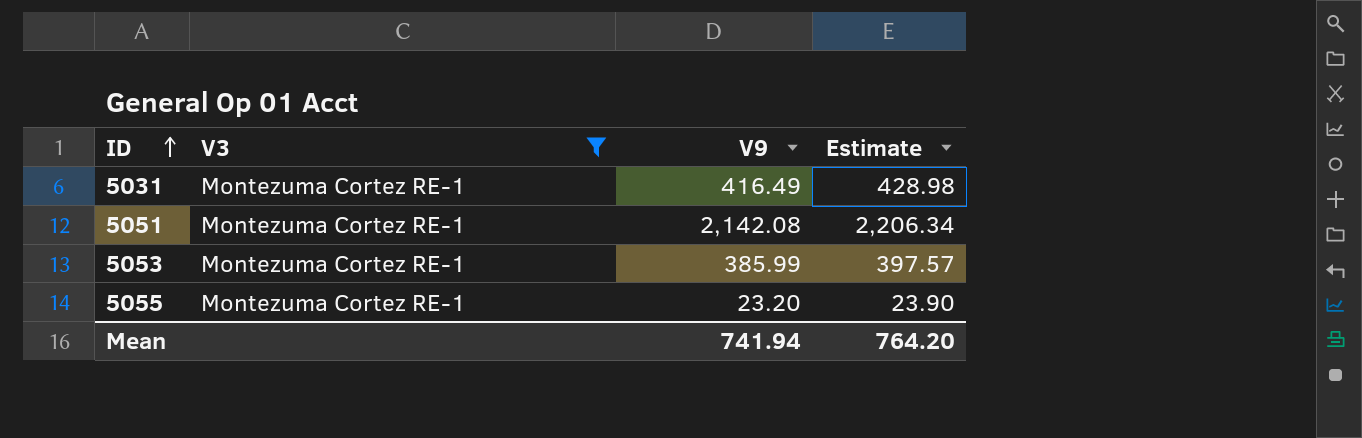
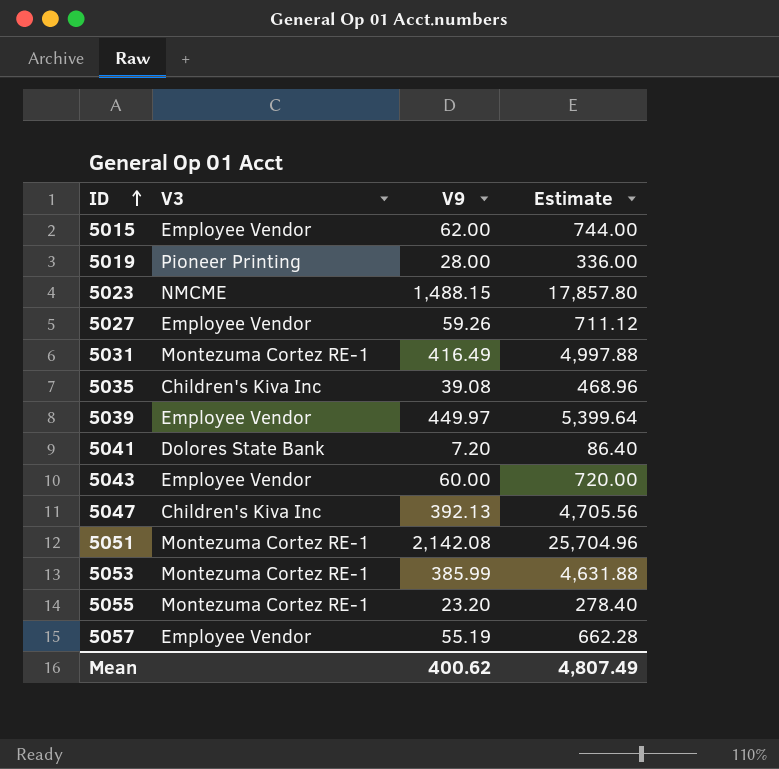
filter: V3 = Montezuma Cortez RE-1 -> none
column Estimate | formula: [V9] * 1.03 -> [V9] * 12
Mean | V9: 741.94 -> 400.62
Mean | Estimate: 764.20 -> 4,807.49

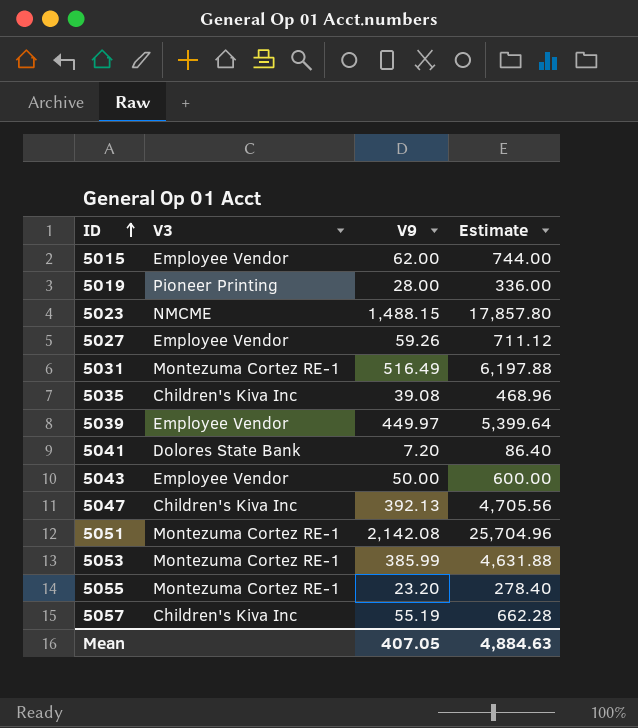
5031 | V9: 416.49 -> 516.49
5031 | Estimate: 4,997.88 -> 6,197.88
5043 | V9: 60.00 -> 50.00
5043 | Estimate: 720.00 -> 600.00
5057 | V3: Employee Vendor -> Children's Kiva Inc
Mean | V9: 400.62 -> 407.05
Mean | Estimate: 4,807.49 -> 4,884.63

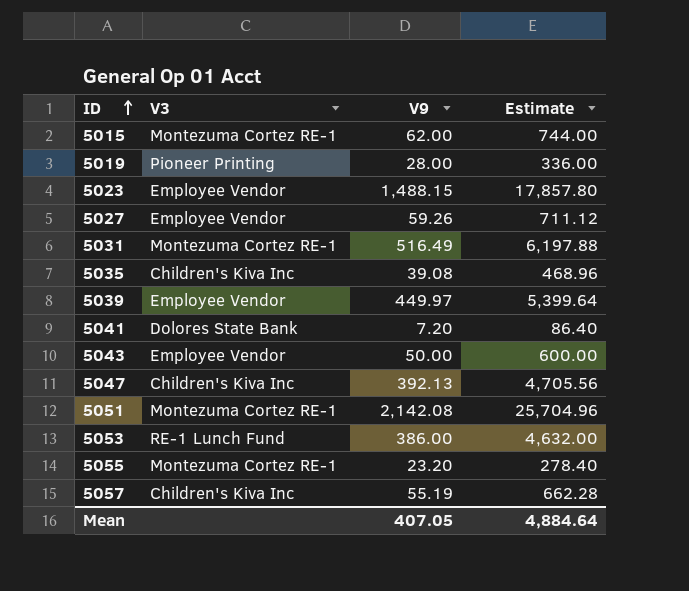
5015 | V3: Employee Vendor -> Montezuma Cortez RE-1
5023 | V3: NMCME -> Employee Vendor
5053 | V3: Montezuma Cortez RE-1 -> RE-1 Lunch Fund
5053 | V9: 385.99 -> 386.00
5053 | Estimate: 4,631.88 -> 4,632.00
Mean | Estimate: 4,884.63 -> 4,884.64

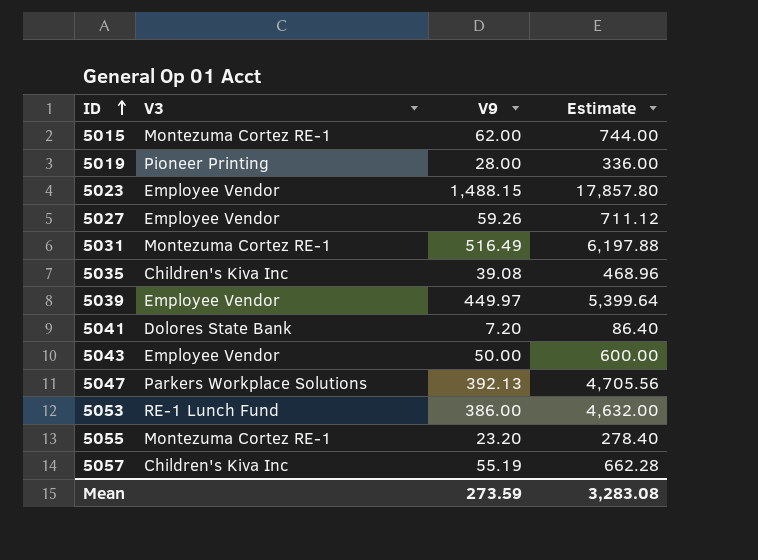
row 5051: Montezuma Cortez RE-1 | 2,142.08 | 25,704.96 -> none
5047 | V3: Children's Kiva Inc -> Parkers Workplace Solutions
Mean | V9: 407.05 -> 273.59
Mean | Estimate: 4,884.64 -> 3,283.08

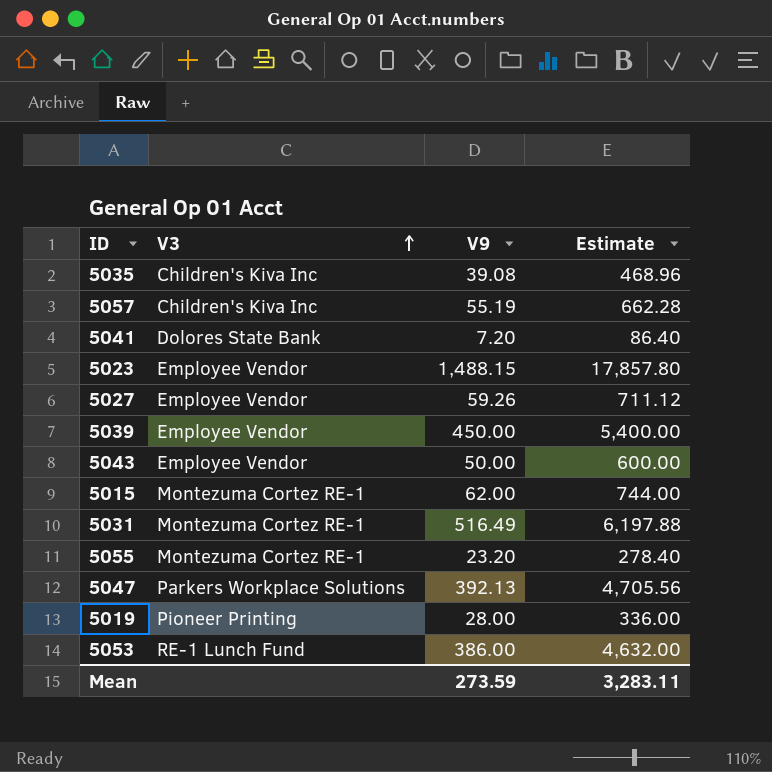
row order: ID ascending -> V3 ascending
5039 | V9: 449.97 -> 450.00
5039 | Estimate: 5,399.64 -> 5,400.00
Mean | Estimate: 3,283.08 -> 3,283.11

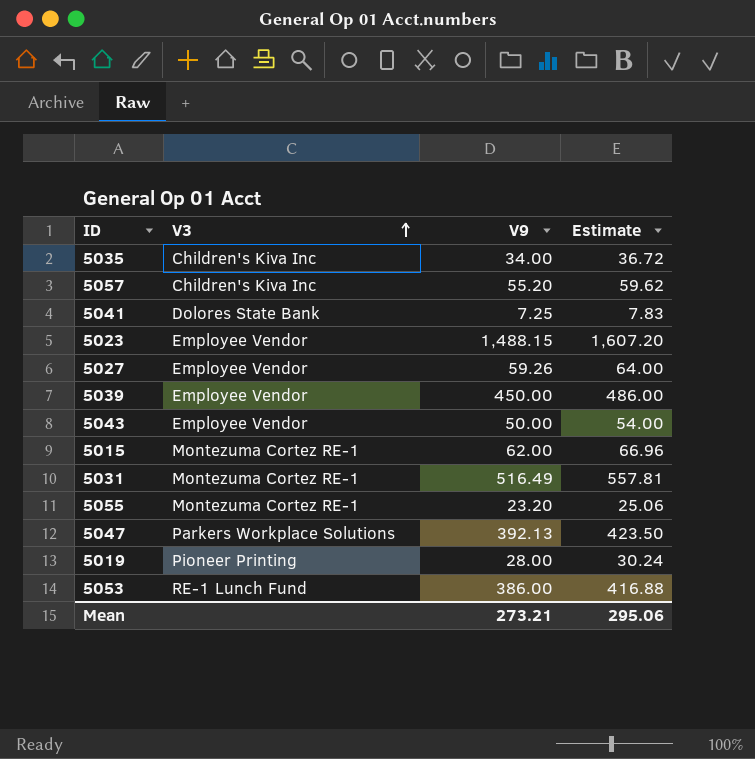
column Estimate | formula: [V9] * 12 -> [V9] * 1.08
5035 | V9: 39.08 -> 34.00
5057 | V9: 55.19 -> 55.20
5041 | V9: 7.20 -> 7.25
Mean | V9: 273.59 -> 273.21
Mean | Estimate: 3,283.11 -> 295.06

